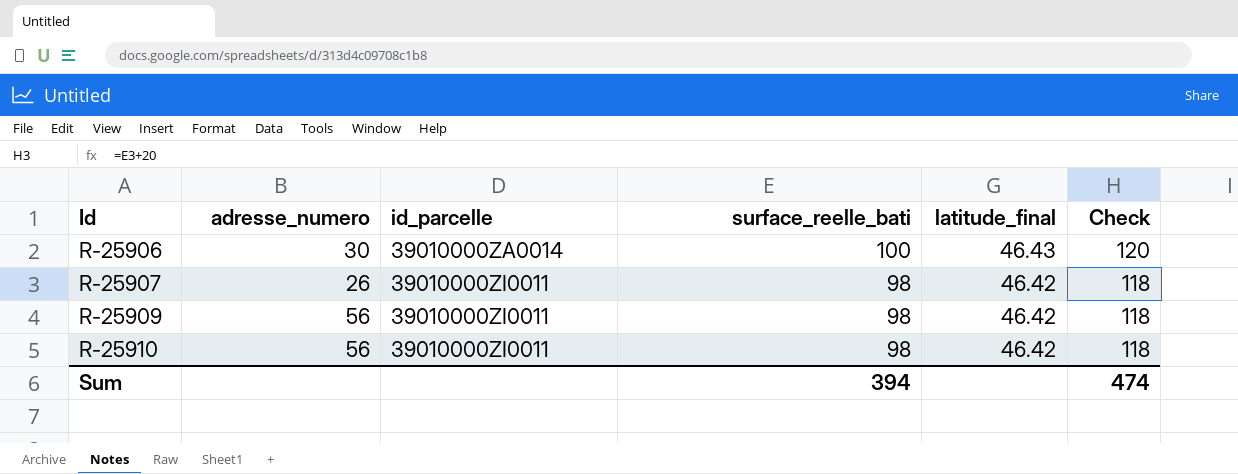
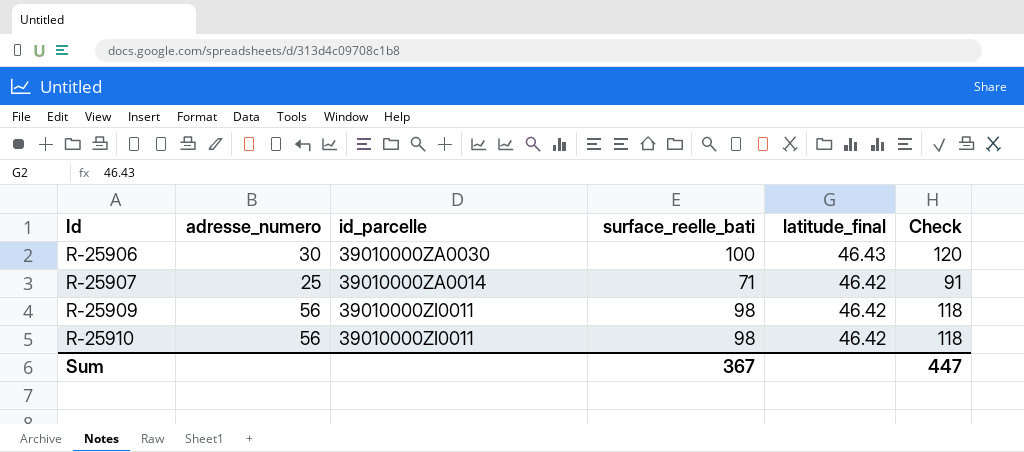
R-25906 | id_parcelle: 39010000ZA0014 -> 39010000ZA0030
R-25907 | adresse_numero: 26 -> 25
R-25907 | id_parcelle: 39010000ZI0011 -> 39010000ZA0014
R-25907 | surface_reelle_bati: 98 -> 71
R-25907 | Check: 118 -> 91
Sum | surface_reelle_bati: 394 -> 367
Sum | Check: 474 -> 447

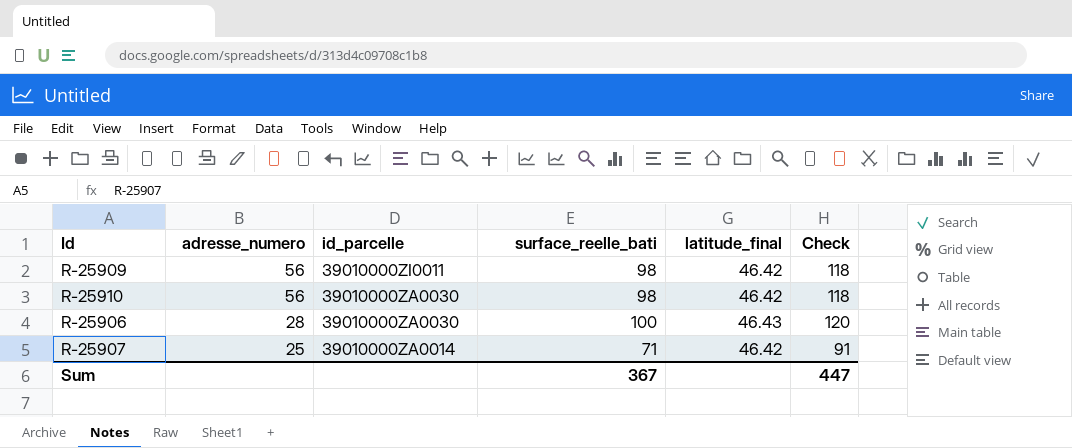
row order: Id ascending -> adresse_numero descending
R-25910 | id_parcelle: 39010000ZI0011 -> 39010000ZA0030
R-25906 | adresse_numero: 30 -> 28

